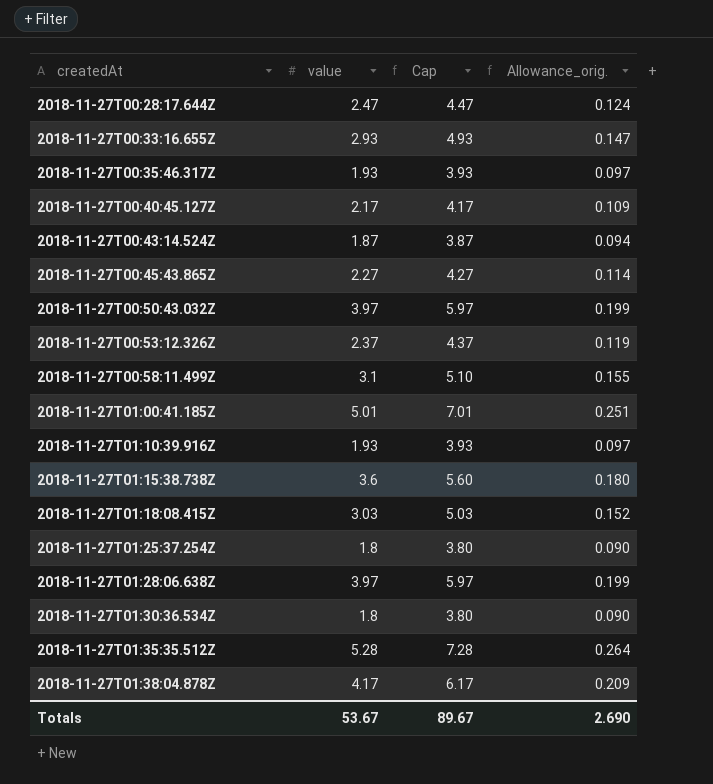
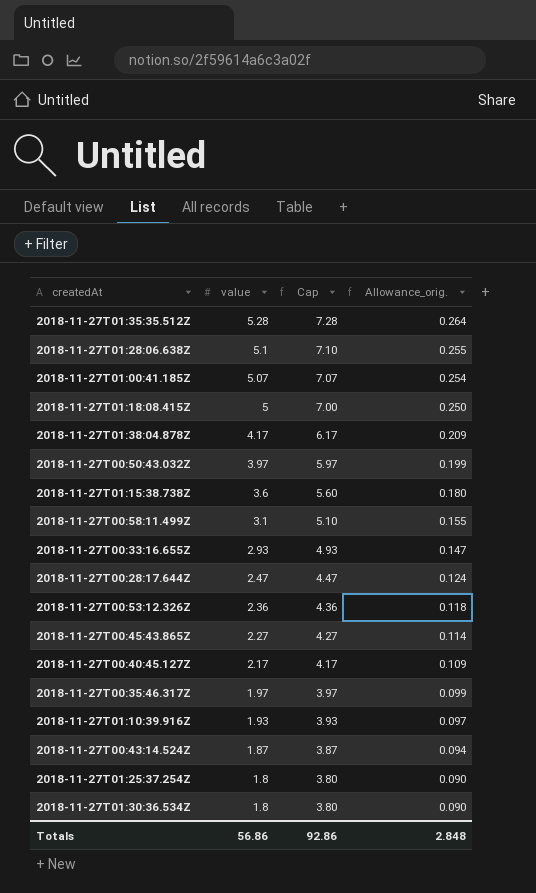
row order: createdAt ascending -> value descending
2018-11-27T01:28:06.638Z | value: 3.97 -> 5.1
2018-11-27T01:28:06.638Z | Cap: 5.97 -> 7.10
2018-11-27T01:28:06.638Z | Allowance_orig.: 0.199 -> 0.255
2018-11-27T01:00:41.185Z | value: 5.01 -> 5.07
2018-11-27T01:00:41.185Z | Cap: 7.01 -> 7.07
2018-11-27T01:00:41.185Z | Allowance_orig.: 0.251 -> 0.254
2018-11-27T01:18:08.415Z | value: 3.03 -> 5
2018-11-27T01:18:08.415Z | Cap: 5.03 -> 7.00
2018-11-27T01:18:08.415Z | Allowance_orig.: 0.152 -> 0.250
2018-11-27T00:53:12.326Z | value: 2.37 -> 2.36
2018-11-27T00:53:12.326Z | Cap: 4.37 -> 4.36
2018-11-27T00:53:12.326Z | Allowance_orig.: 0.119 -> 0.118
2018-11-27T00:35:46.317Z | value: 1.93 -> 1.97
2018-11-27T00:35:46.317Z | Cap: 3.93 -> 3.97
2018-11-27T00:35:46.317Z | Allowance_orig.: 0.097 -> 0.099
Totals | value: 53.67 -> 56.86
Totals | Cap: 89.67 -> 92.86
Totals | Allowance_orig.: 2.690 -> 2.848

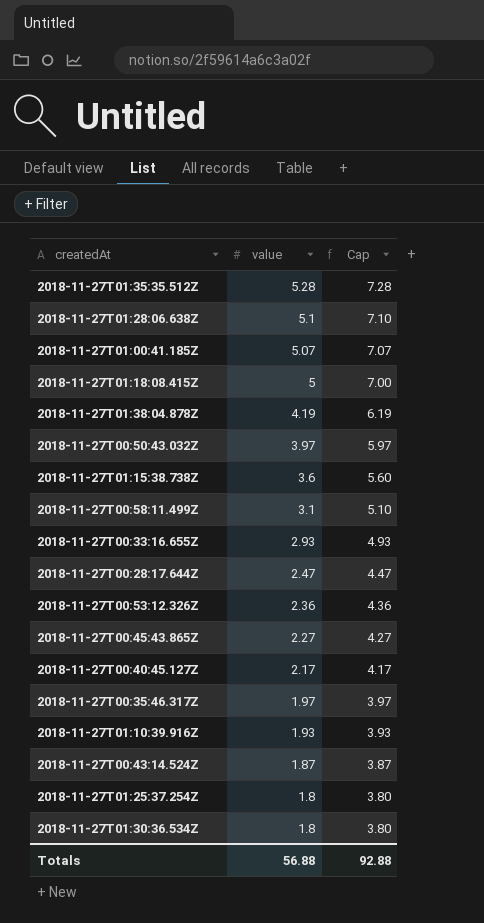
column Allowance_orig. | formula: [value] * 0.05 -> none
2018-11-27T01:38:04.878Z | value: 4.17 -> 4.19
2018-11-27T01:38:04.878Z | Cap: 6.17 -> 6.19
Totals | value: 56.86 -> 56.88
Totals | Cap: 92.86 -> 92.88

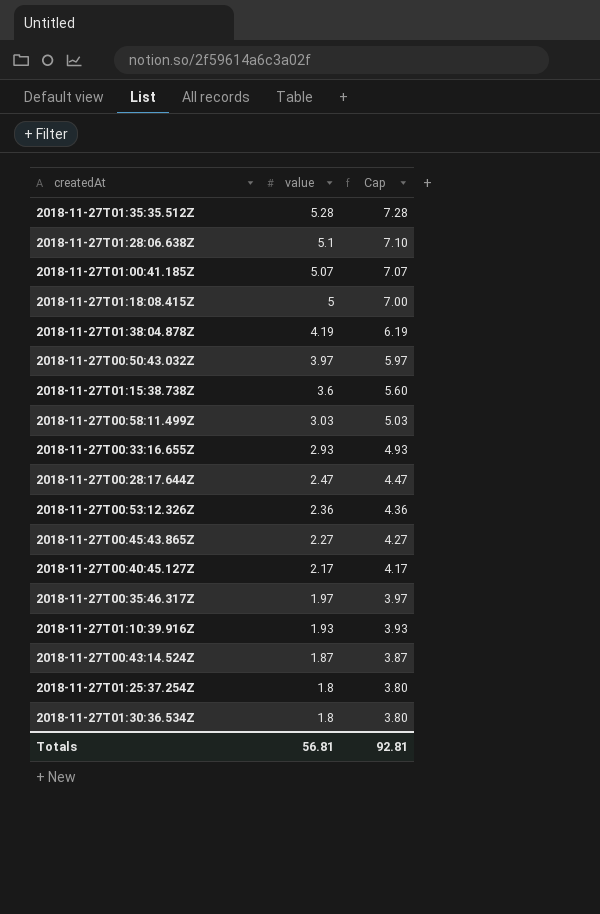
2018-11-27T00:58:11.499Z | value: 3.1 -> 3.03
2018-11-27T00:58:11.499Z | Cap: 5.10 -> 5.03
Totals | value: 56.88 -> 56.81
Totals | Cap: 92.88 -> 92.81

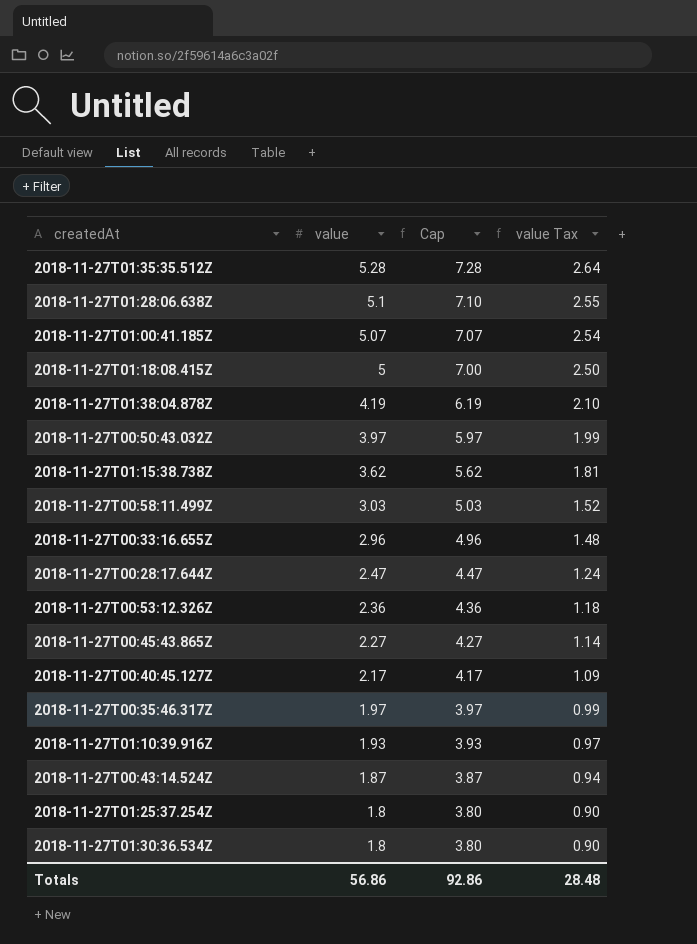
column value Tax | formula: none -> [value] * 0.5
2018-11-27T01:15:38.738Z | value: 3.6 -> 3.62
2018-11-27T01:15:38.738Z | Cap: 5.60 -> 5.62
2018-11-27T00:33:16.655Z | value: 2.93 -> 2.96
2018-11-27T00:33:16.655Z | Cap: 4.93 -> 4.96
Totals | value: 56.81 -> 56.86
Totals | Cap: 92.81 -> 92.86

